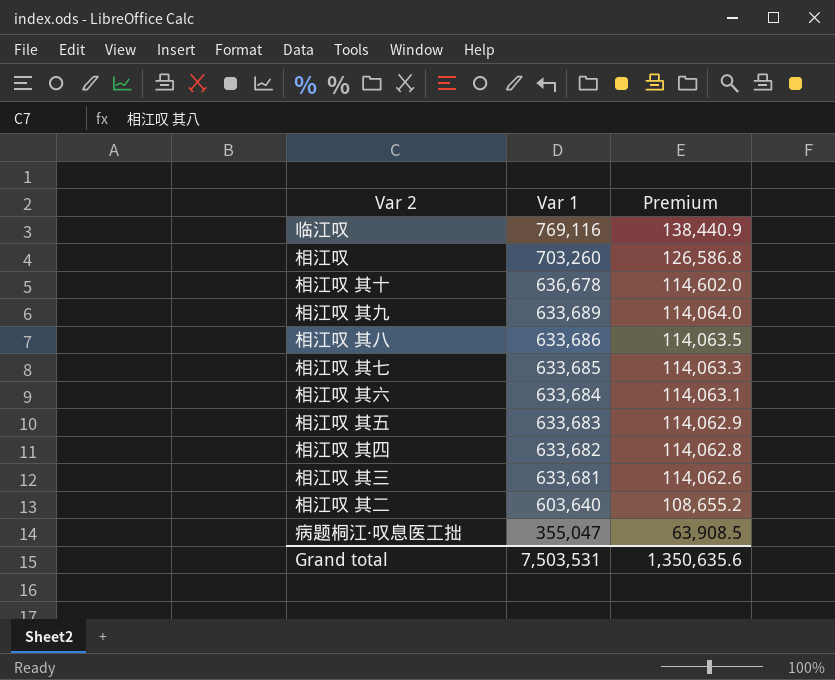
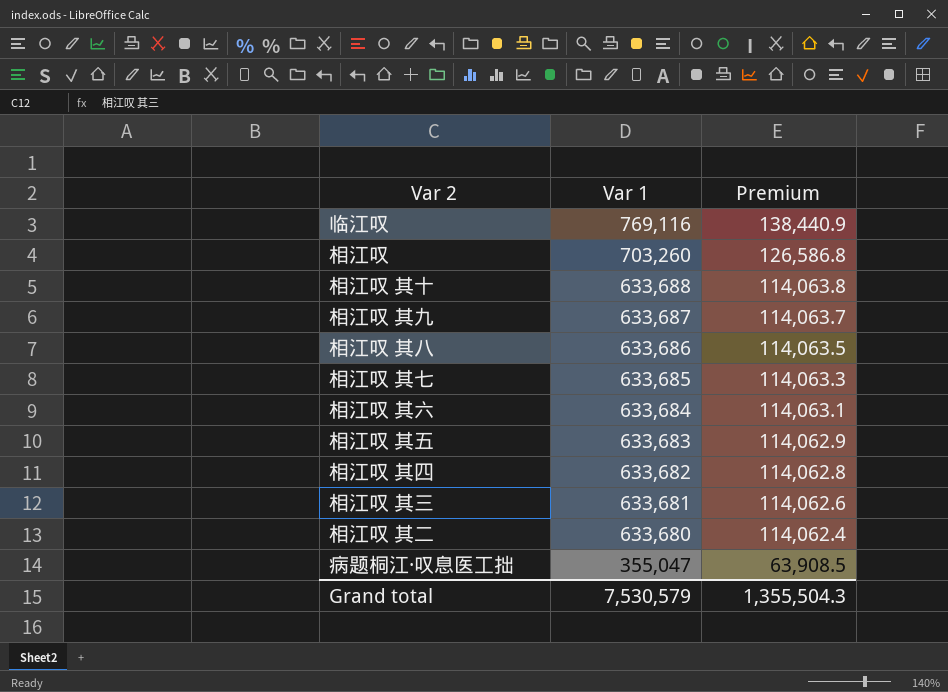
相江叹 其十 | Var 1: 636,678 -> 633,688
相江叹 其十 | Premium: 114,602.0 -> 114,063.8
相江叹 其九 | Var 1: 633,689 -> 633,687
相江叹 其九 | Premium: 114,064.0 -> 114,063.7
相江叹 其二 | Var 1: 603,640 -> 633,680
相江叹 其二 | Premium: 108,655.2 -> 114,062.4
Grand total | Var 1: 7,503,531 -> 7,530,579
Grand total | Premium: 1,350,635.6 -> 1,355,504.3

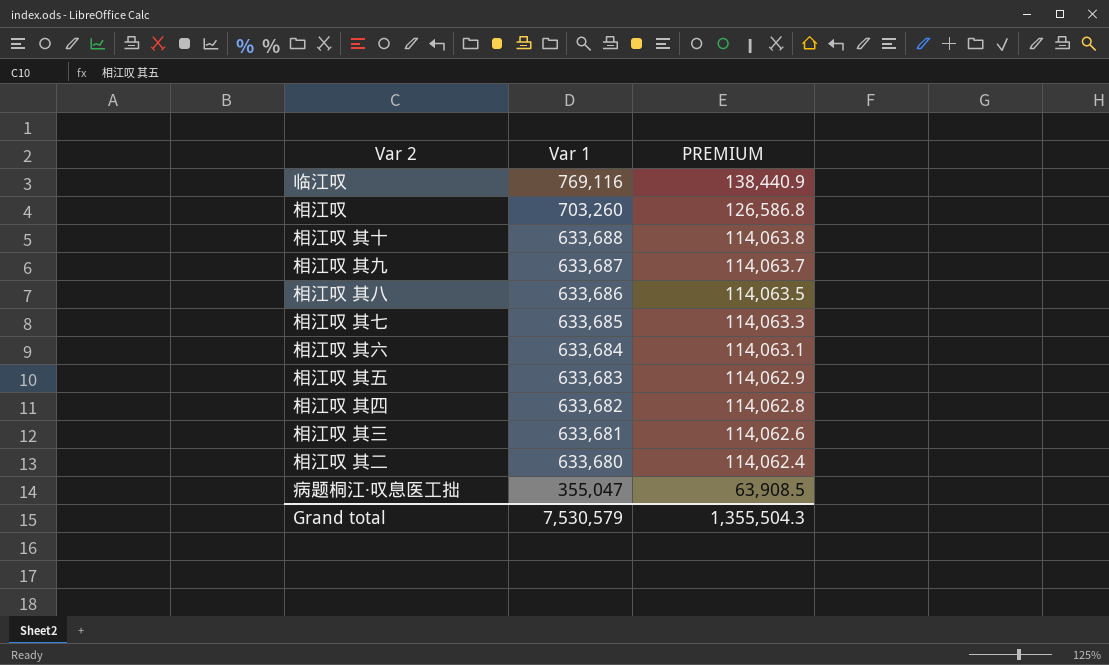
column name: Premium -> PREMIUM

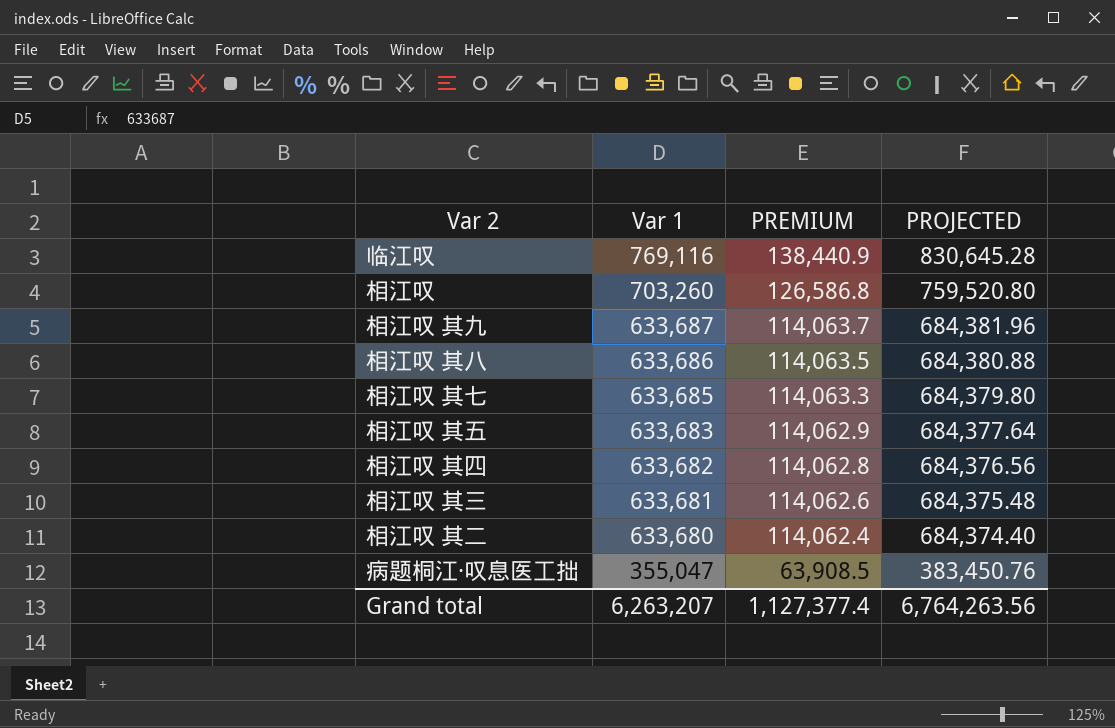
column PROJECTED | formula: none -> [Var 1] * 1.08
row 相江叹 其十: 633,688 | 114,063.8 -> none
row 相江叹 其六: 633,684 | 114,063.1 -> none
Grand total | Var 1: 7,530,579 -> 6,263,207
Grand total | PREMIUM: 1,355,504.3 -> 1,127,377.4

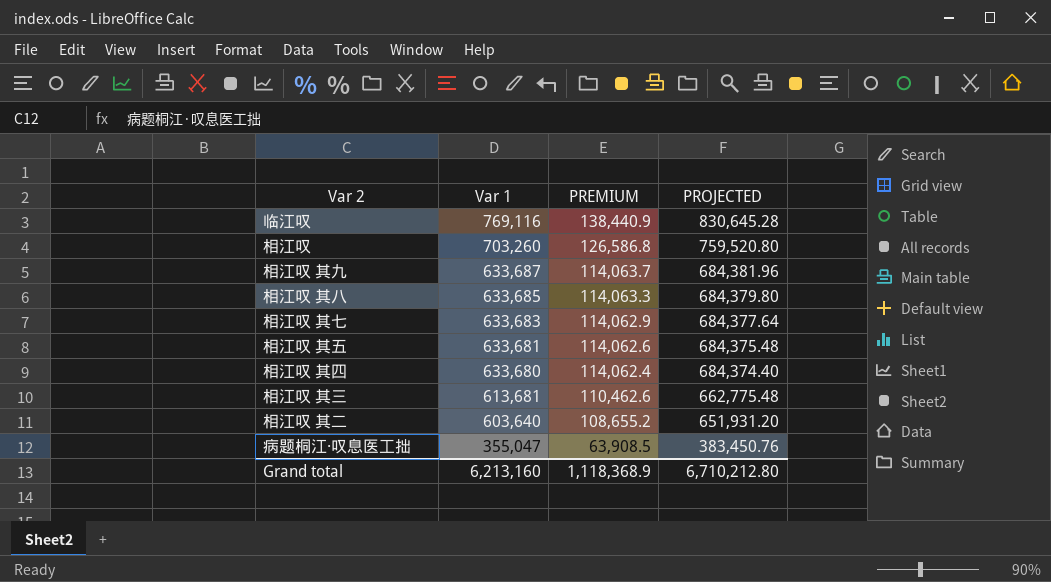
相江叹 其八 | Var 1: 633,686 -> 633,685
相江叹 其八 | PREMIUM: 114,063.5 -> 114,063.3
相江叹 其八 | PROJECTED: 684,380.88 -> 684,379.80
相江叹 其七 | Var 1: 633,685 -> 633,683
相江叹 其七 | PREMIUM: 114,063.3 -> 114,062.9
相江叹 其七 | PROJECTED: 684,379.80 -> 684,377.64
相江叹 其五 | Var 1: 633,683 -> 633,681
相江叹 其五 | PREMIUM: 114,062.9 -> 114,062.6
相江叹 其五 | PROJECTED: 684,377.64 -> 684,375.48
相江叹 其四 | Var 1: 633,682 -> 633,680
相江叹 其四 | PREMIUM: 114,062.8 -> 114,062.4
相江叹 其四 | PROJECTED: 684,376.56 -> 684,374.40
相江叹 其三 | Var 1: 633,681 -> 613,681
相江叹 其三 | PREMIUM: 114,062.6 -> 110,462.6
相江叹 其三 | PROJECTED: 684,375.48 -> 662,775.48
相江叹 其二 | Var 1: 633,680 -> 603,640
相江叹 其二 | PREMIUM: 114,062.4 -> 108,655.2
相江叹 其二 | PROJECTED: 684,374.40 -> 651,931.20
Grand total | Var 1: 6,263,207 -> 6,213,160
Grand total | PREMIUM: 1,127,377.4 -> 1,118,368.9
Grand total | PROJECTED: 6,764,263.56 -> 6,710,212.80

